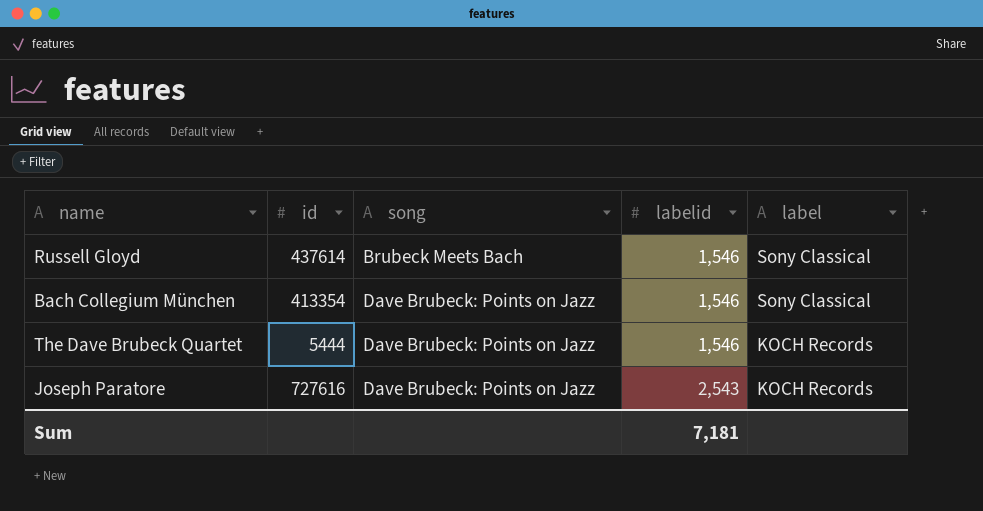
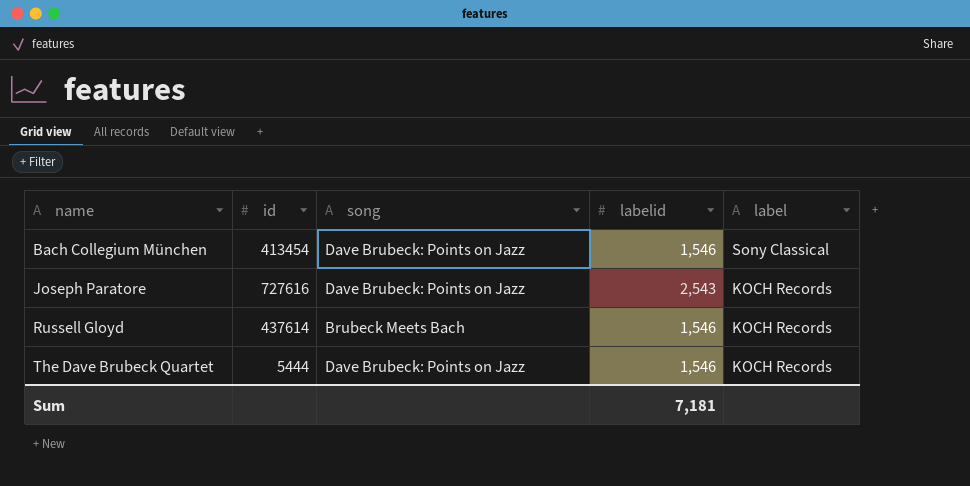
row order: song ascending -> name ascending
Bach Collegium München | id: 413354 -> 413454
Russell Gloyd | label: Sony Classical -> KOCH Records

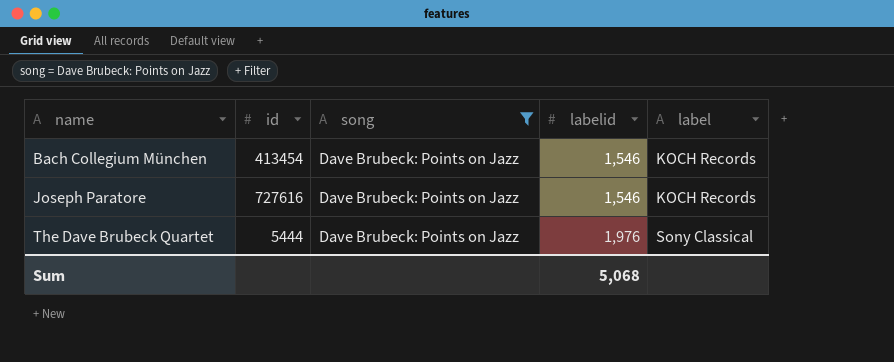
filter: none -> song = Dave Brubeck: Points on Jazz
Bach Collegium München | label: Sony Classical -> KOCH Records
Joseph Paratore | labelid: 2,543 -> 1,546
The Dave Brubeck Quartet | labelid: 1,546 -> 1,976
The Dave Brubeck Quartet | label: KOCH Records -> Sony Classical
Sum | labelid: 7,181 -> 5,068

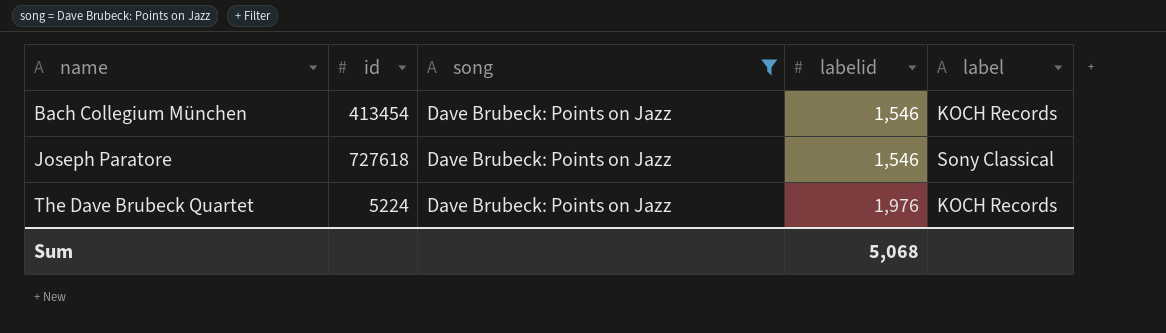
Joseph Paratore | id: 727616 -> 727618
Joseph Paratore | label: KOCH Records -> Sony Classical
The Dave Brubeck Quartet | id: 5444 -> 5224
The Dave Brubeck Quartet | label: Sony Classical -> KOCH Records

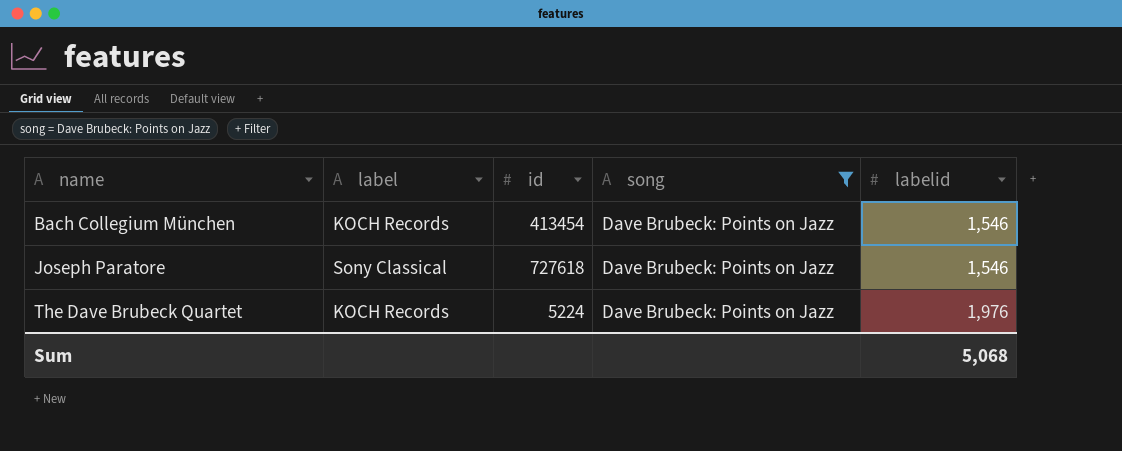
column label | position: 5 -> 2

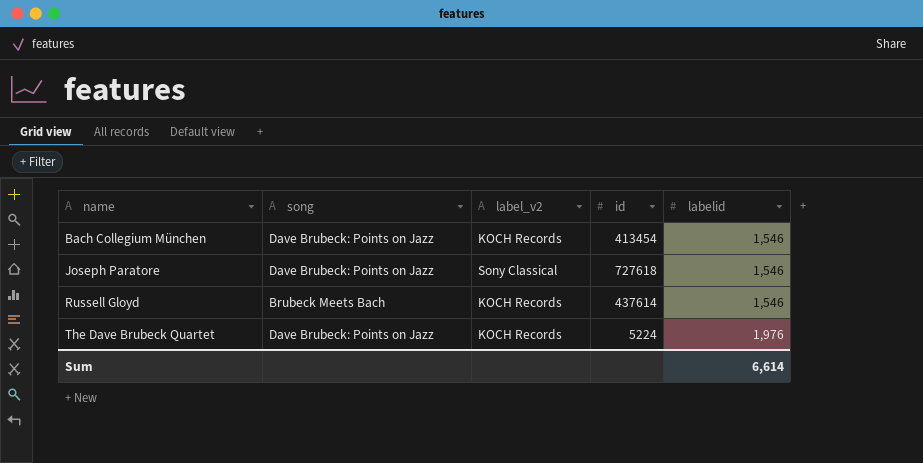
filter: song = Dave Brubeck: Points on Jazz -> none
column song | position: 4 -> 2
column name: label -> label_v2
Sum | labelid: 5,068 -> 6,614

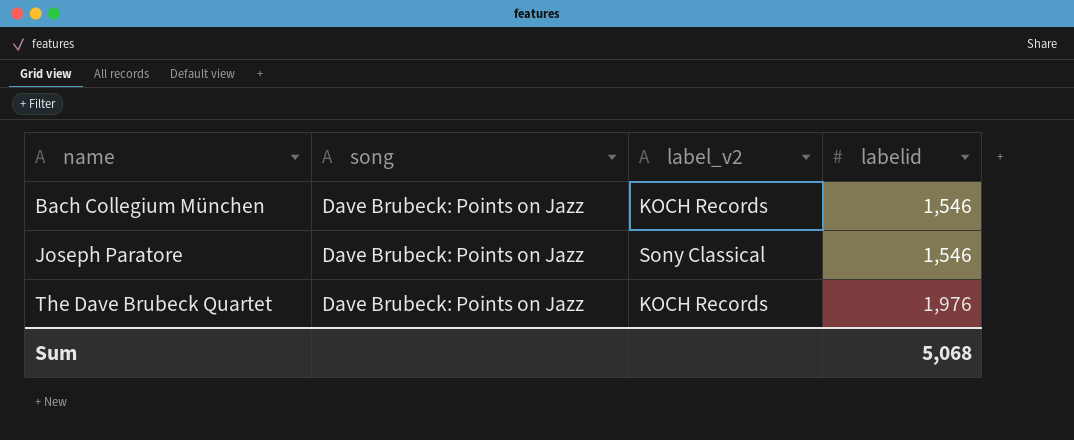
column id | position: 4 -> none
row Russell Gloyd: Brubeck Meets Bach | KOCH Records | 437614 | 1,546 -> none
Sum | labelid: 6,614 -> 5,068

